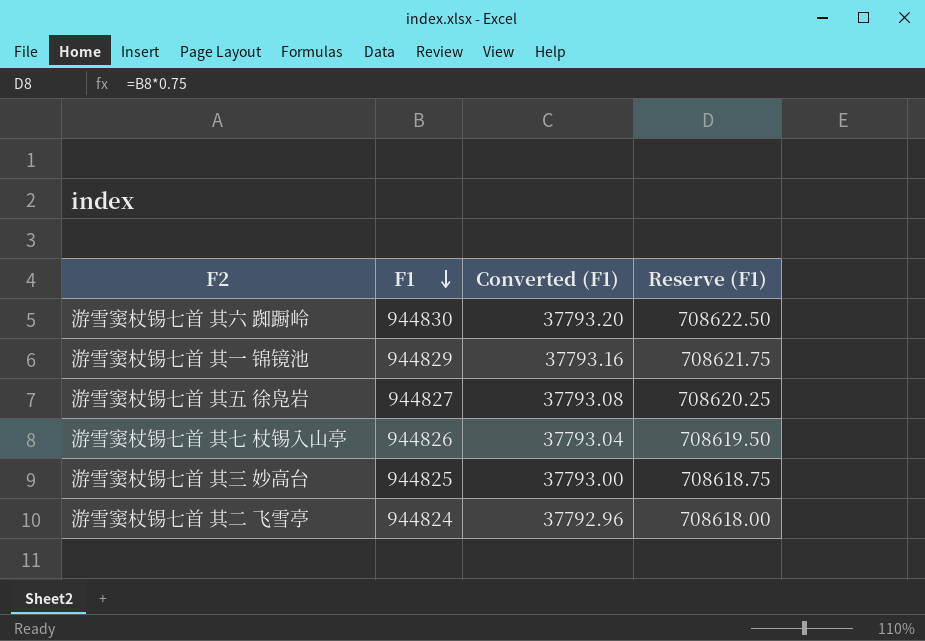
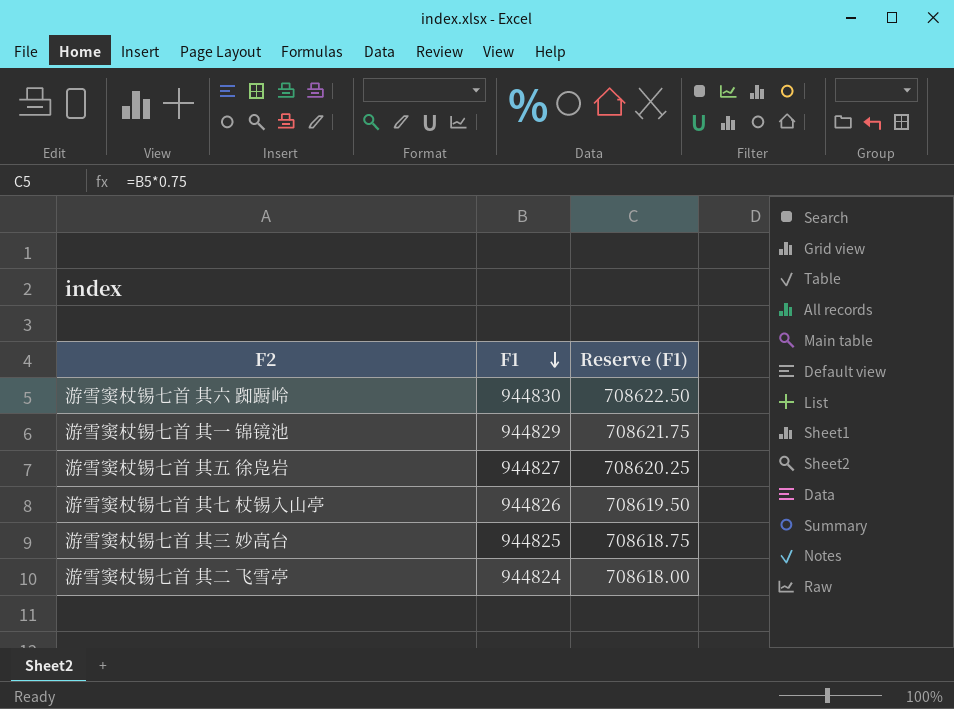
column Converted (F1) | formula: [F1] * 0.04 -> none

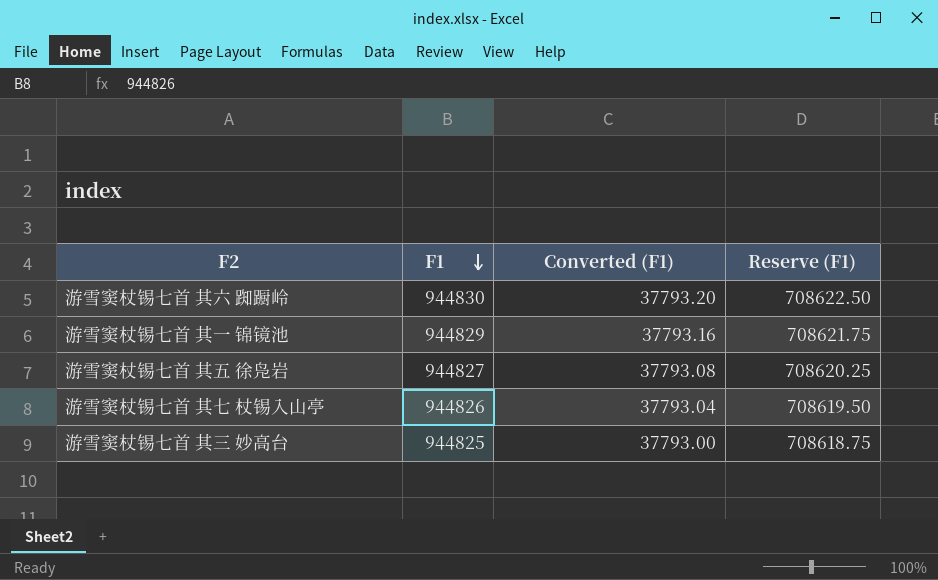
column Converted (F1) | formula: none -> [F1] * 0.04
row 游雪窦杖锡七首 其二 飞雪亭: 944824 | 708618.00 -> none

